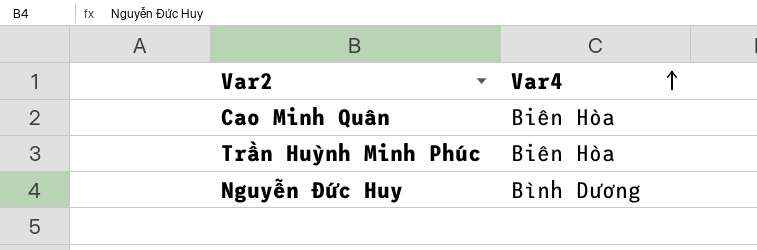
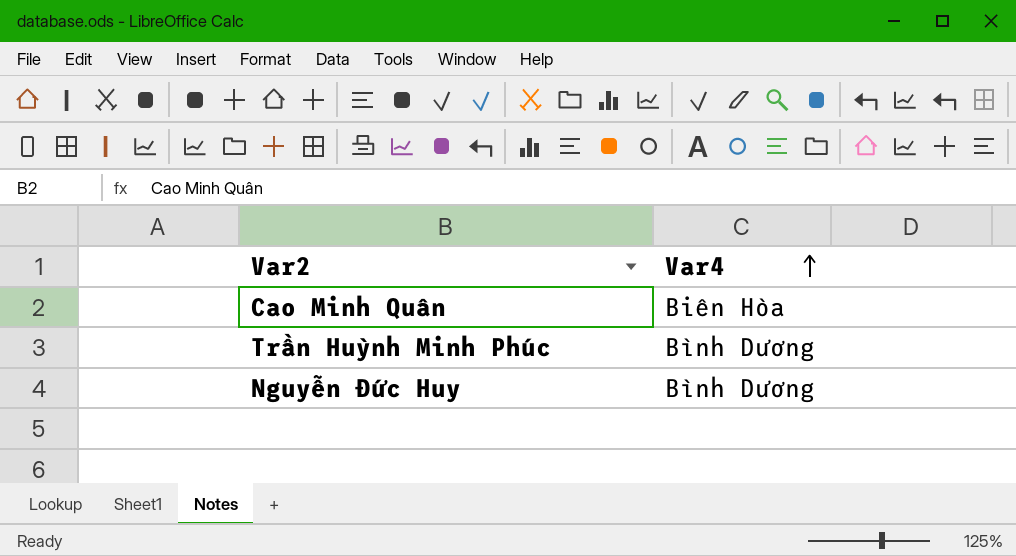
Trần Huỳnh Minh Phúc | Var4: Biên Hòa -> Bình Dương

